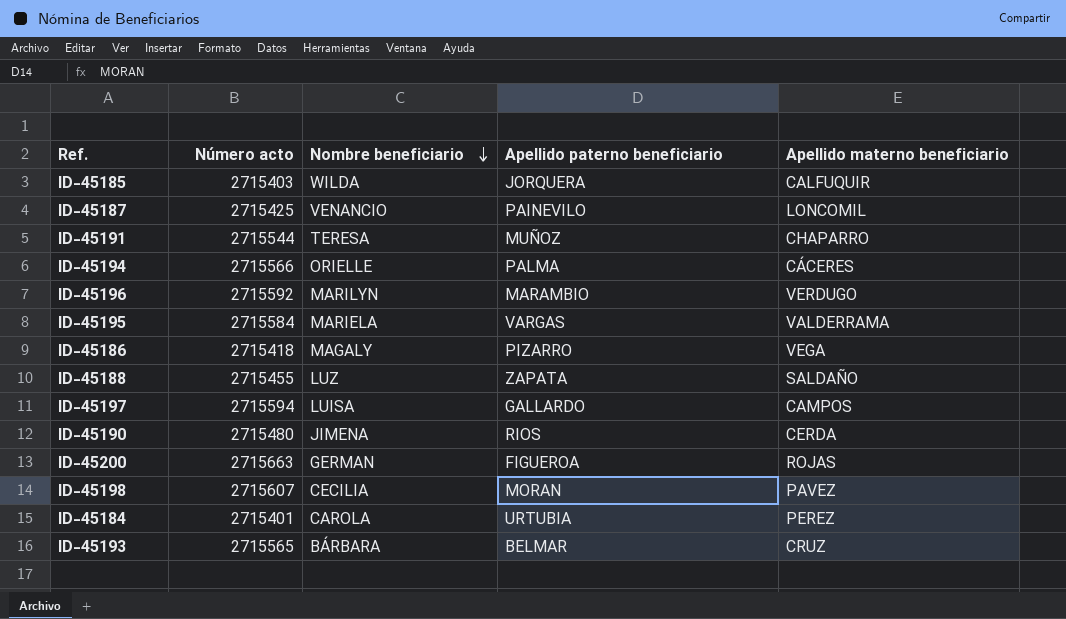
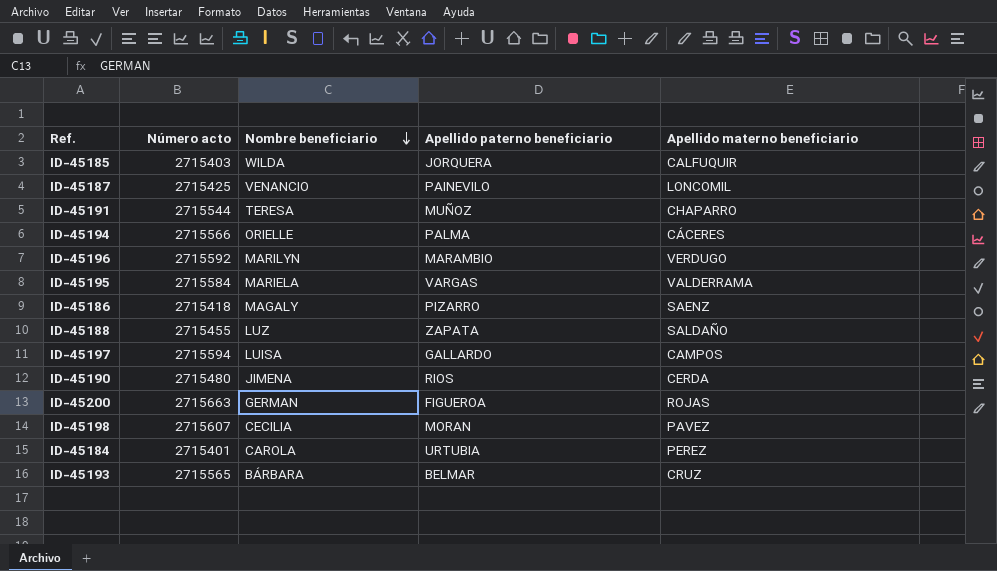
ID-45186 | Apellido materno beneficiario: VEGA -> SAENZ

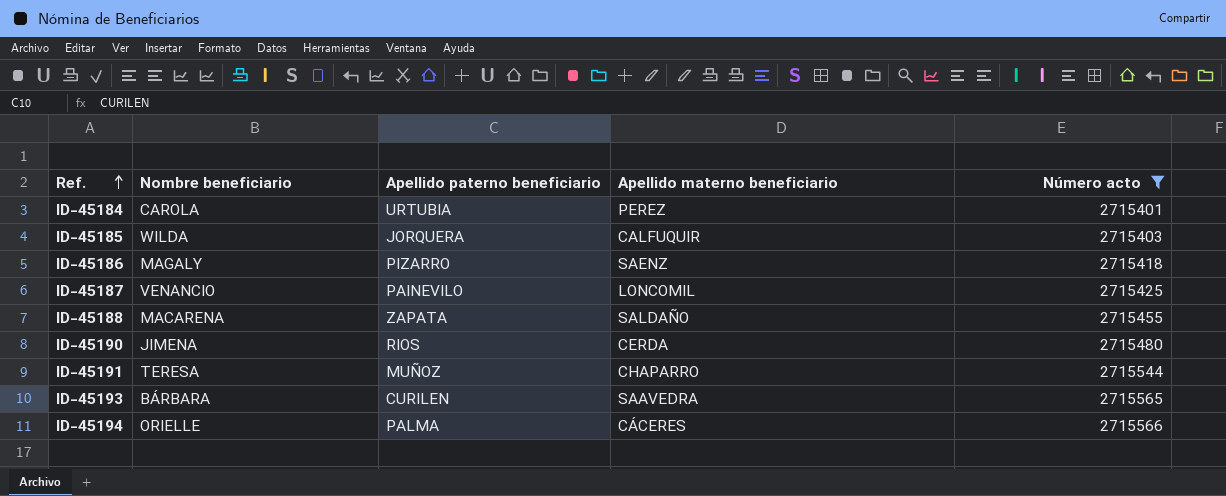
filter: none -> Número acto <= 2715566
row order: Nombre beneficiario descending -> Ref. ascending
column Número acto | position: 2 -> 5
ID-45188 | Nombre beneficiario: LUZ -> MACARENA
ID-45193 | Apellido paterno beneficiario: BELMAR -> CURILEN
ID-45193 | Apellido materno beneficiario: CRUZ -> SAAVEDRA

